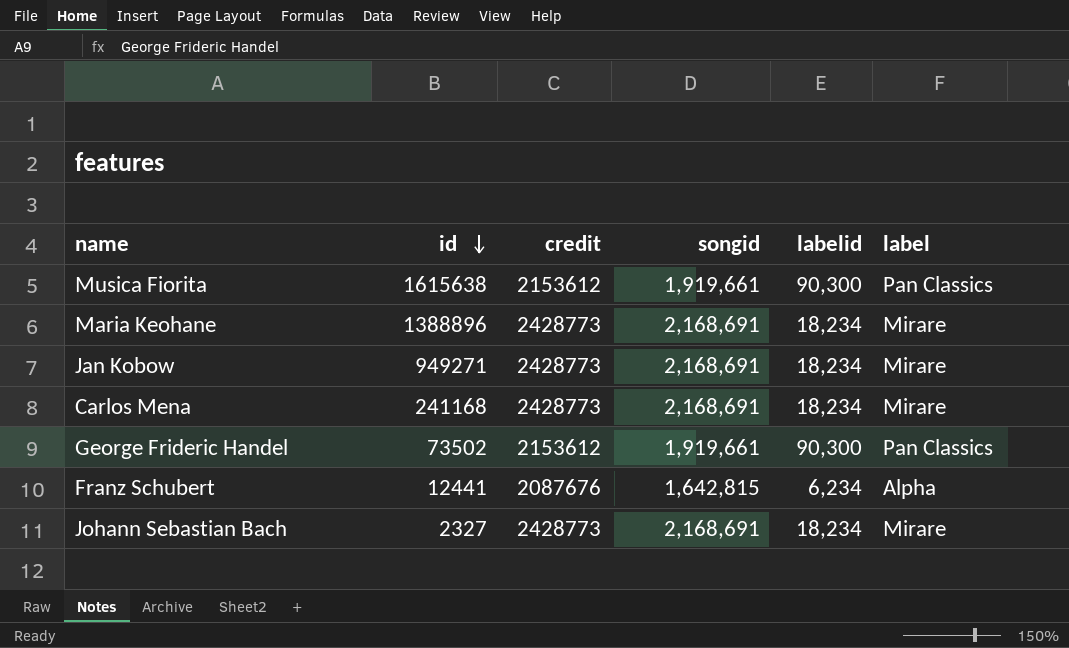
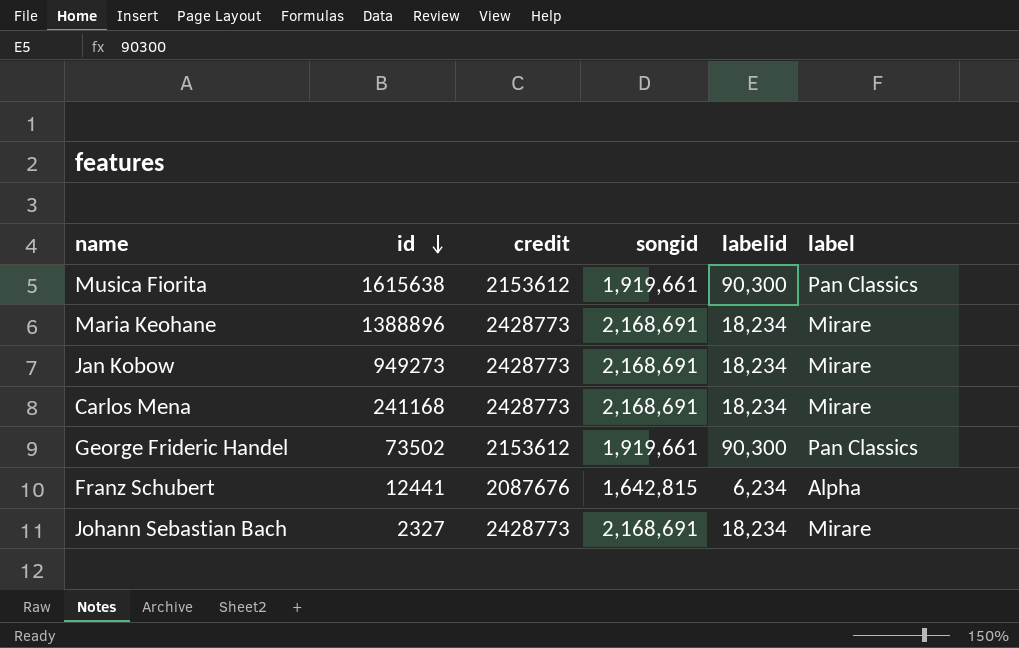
Jan Kobow | id: 949271 -> 949273

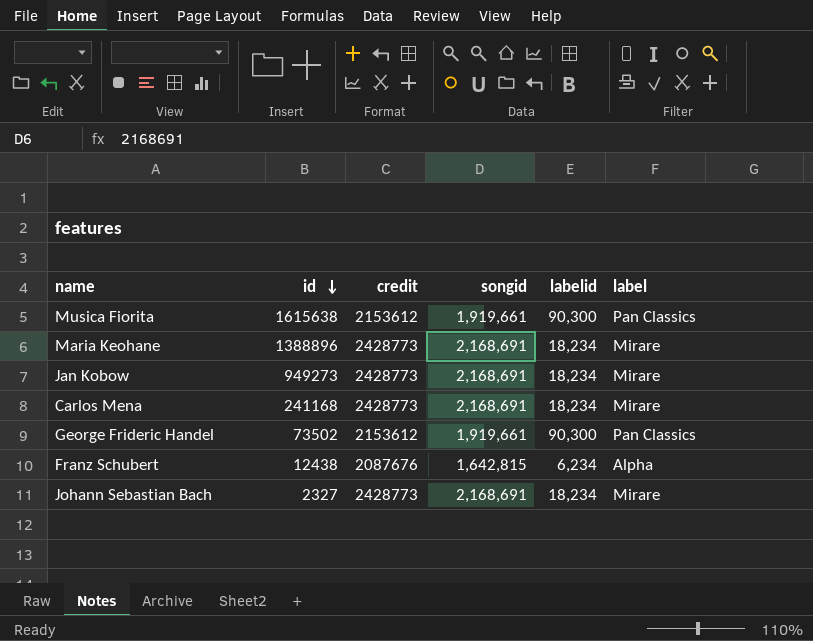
Franz Schubert | id: 12441 -> 12438

